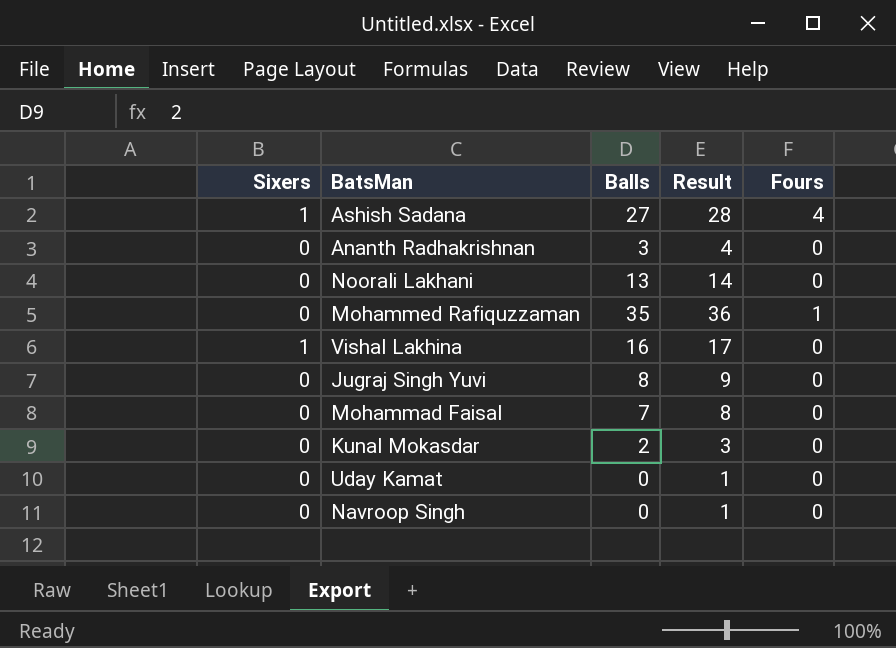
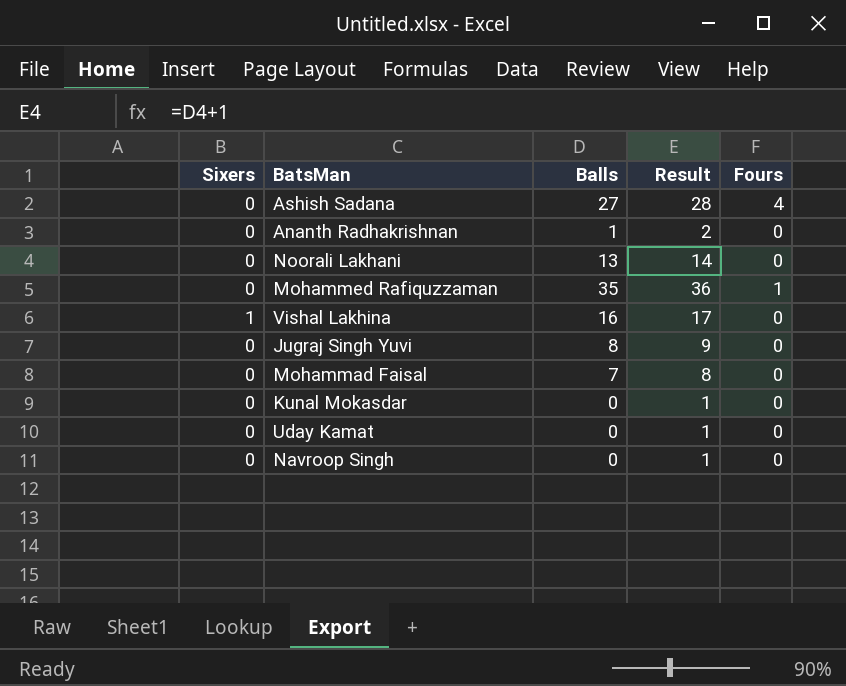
Ashish Sadana | Sixers: 1 -> 0
Ananth Radhakrishnan | Balls: 3 -> 1
Ananth Radhakrishnan | Result: 4 -> 2
Kunal Mokasdar | Balls: 2 -> 0
Kunal Mokasdar | Result: 3 -> 1

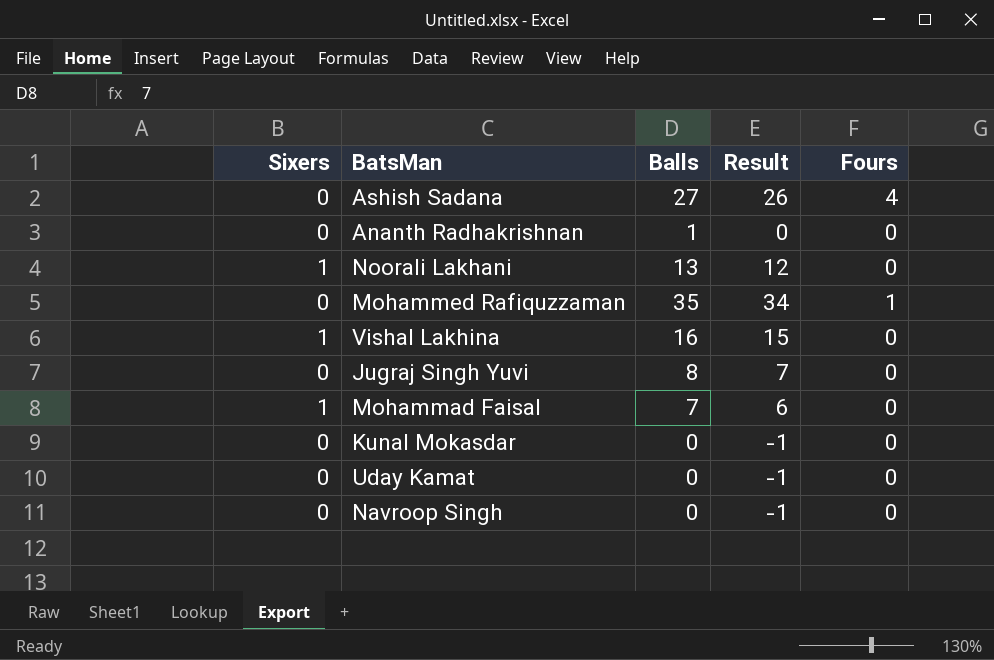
column Result | formula: [Balls] + 1 -> [Balls] - 1
Noorali Lakhani | Sixers: 0 -> 1
Mohammad Faisal | Sixers: 0 -> 1

